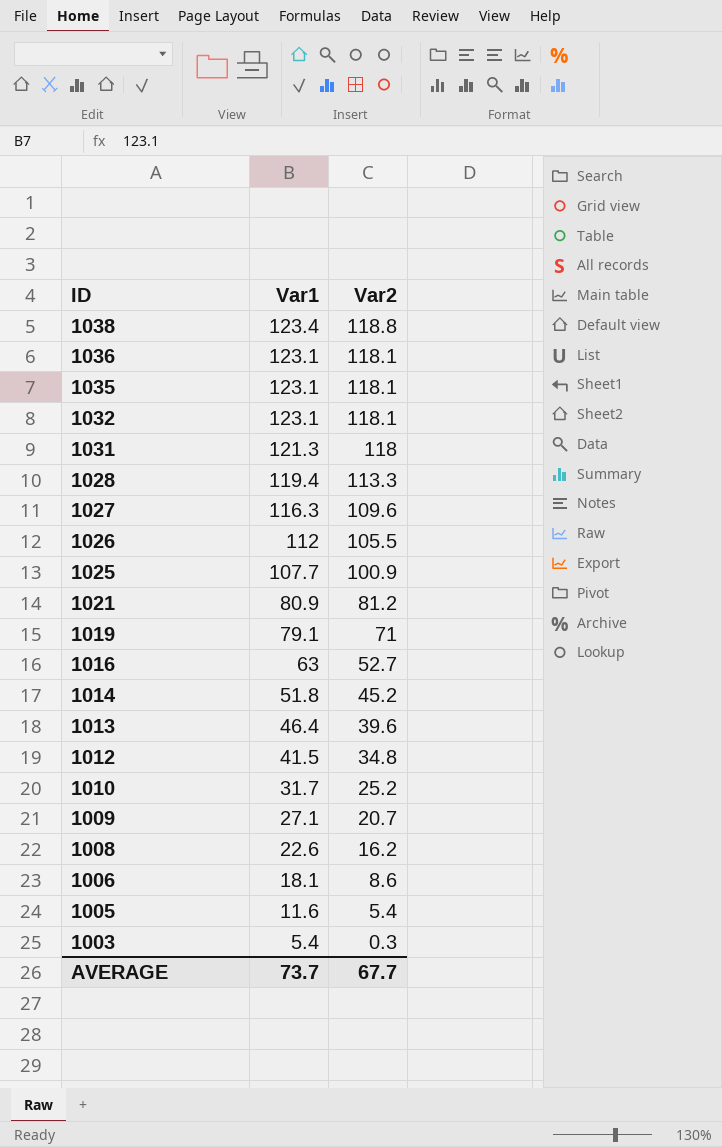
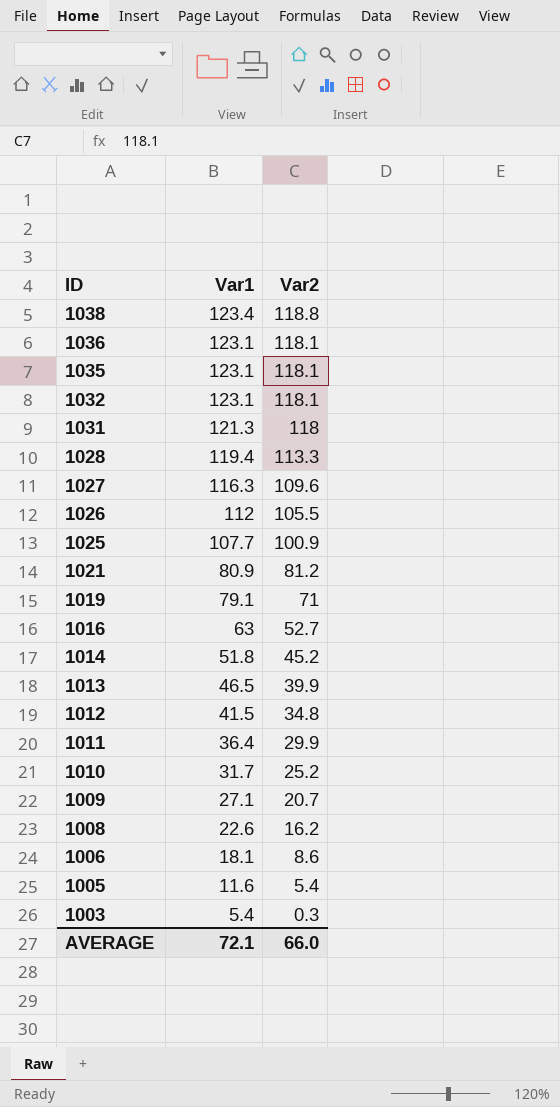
1013 | Var1: 46.4 -> 46.5
1013 | Var2: 39.6 -> 39.9
row 1011: none -> 36.4 | 29.9
AVERAGE | Var1: 73.7 -> 72.1
AVERAGE | Var2: 67.7 -> 66.0

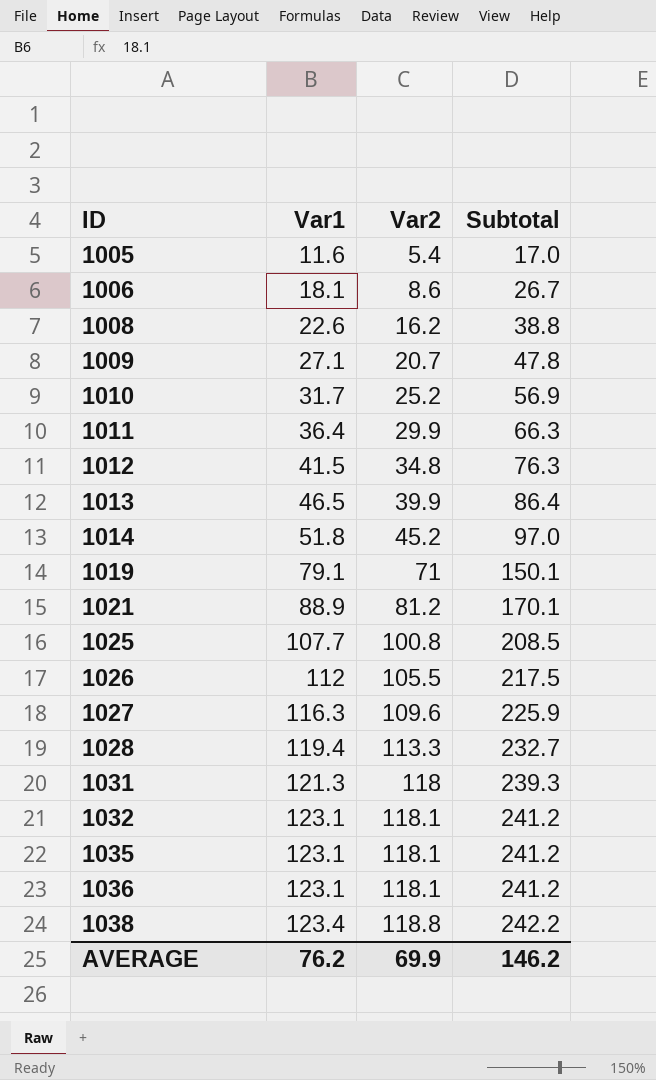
row order: ID descending -> ID ascending
column Subtotal | formula: none -> [Var1] + [Var2]
row 1016: 63 | 52.7 -> none
row 1003: 5.4 | 0.3 -> none
1021 | Var1: 80.9 -> 88.9
1025 | Var2: 100.9 -> 100.8
AVERAGE | Var1: 72.1 -> 76.2
AVERAGE | Var2: 66.0 -> 69.9

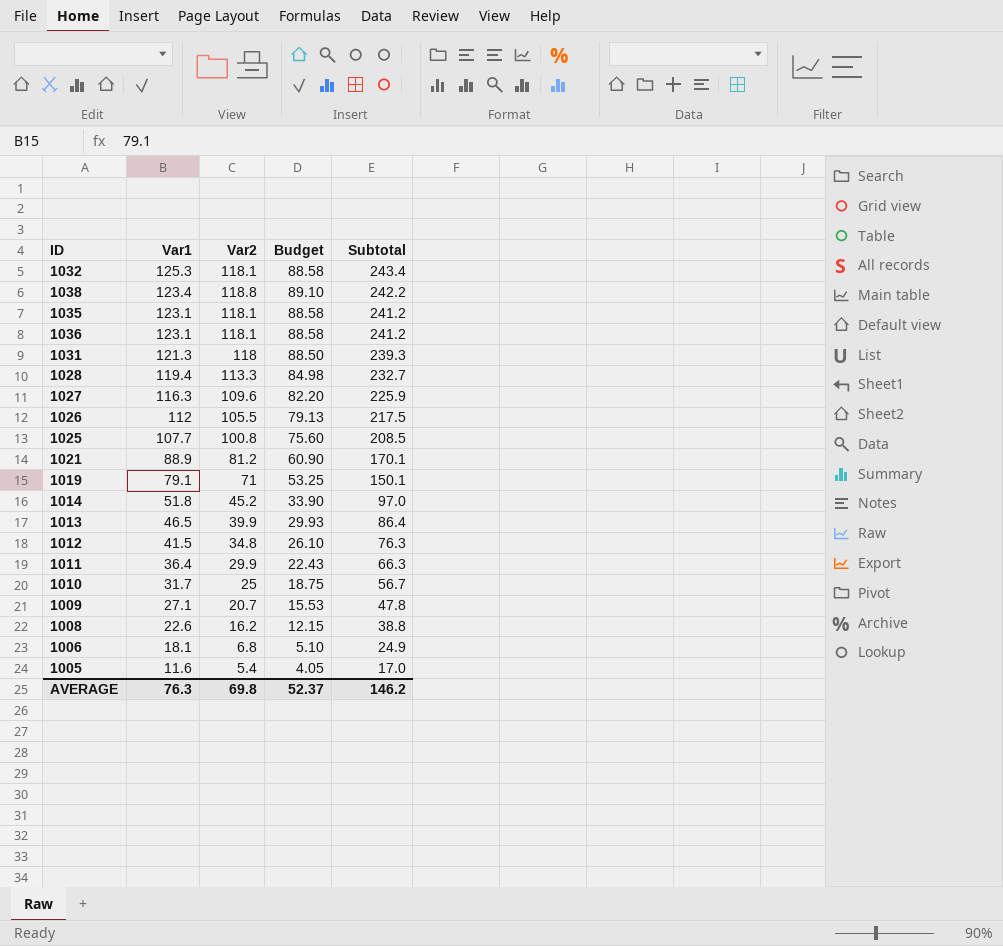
row order: ID ascending -> Var1 descending
column Budget | formula: none -> [Var2] * 0.75
1032 | Var1: 123.1 -> 125.3
1032 | Subtotal: 241.2 -> 243.4
1010 | Var2: 25.2 -> 25
1010 | Subtotal: 56.9 -> 56.7
1006 | Var2: 8.6 -> 6.8
1006 | Subtotal: 26.7 -> 24.9
AVERAGE | Var1: 76.2 -> 76.3
AVERAGE | Var2: 69.9 -> 69.8

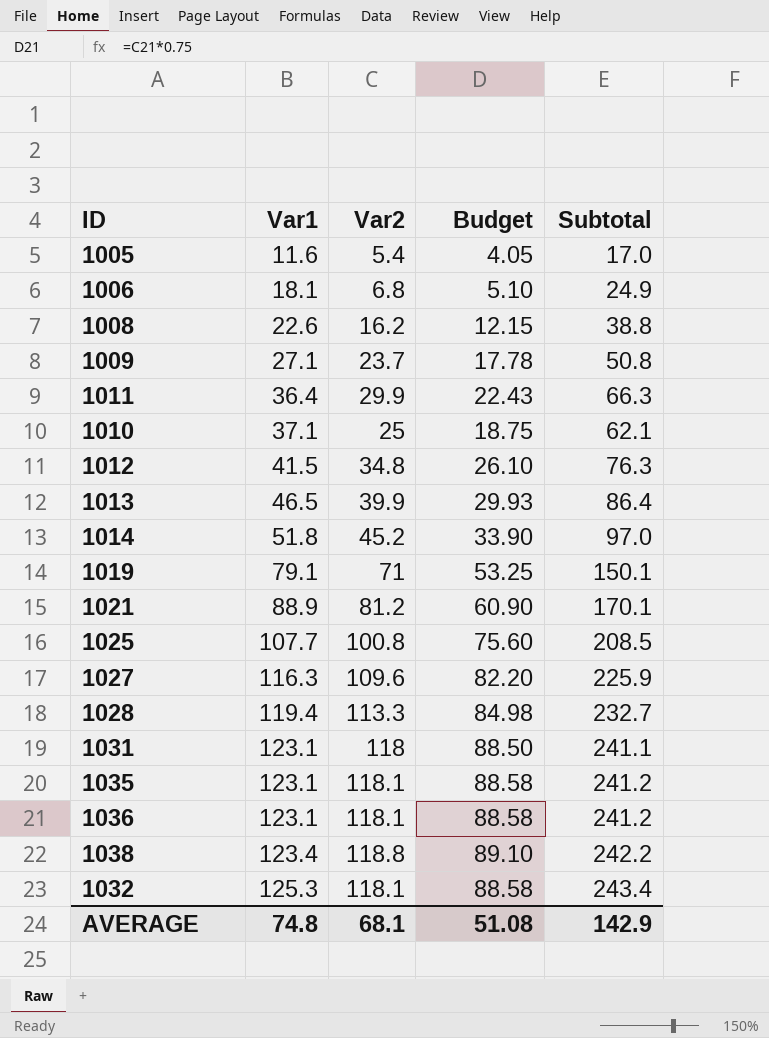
row order: Var1 descending -> Var1 ascending
row 1026: 112 | 105.5 | 79.13 | 217.5 -> none
1009 | Var2: 20.7 -> 23.7
1009 | Budget: 15.53 -> 17.78
1009 | Subtotal: 47.8 -> 50.8
1010 | Var1: 31.7 -> 37.1
1010 | Subtotal: 56.7 -> 62.1
1031 | Var1: 121.3 -> 123.1
1031 | Subtotal: 239.3 -> 241.1
AVERAGE | Var1: 76.3 -> 74.8
AVERAGE | Var2: 69.8 -> 68.1
AVERAGE | Budget: 52.37 -> 51.08
AVERAGE | Subtotal: 146.2 -> 142.9

